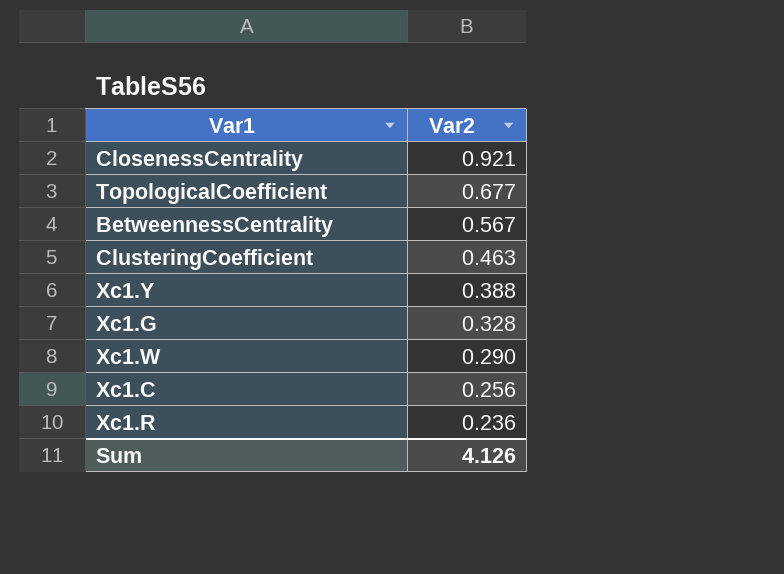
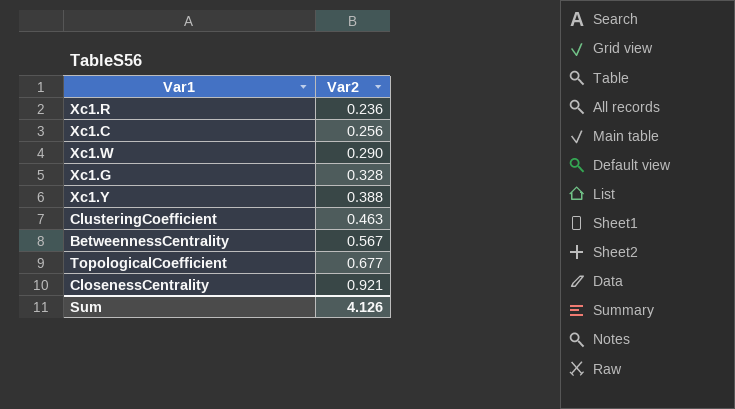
row order: Var2 descending -> Var2 ascending

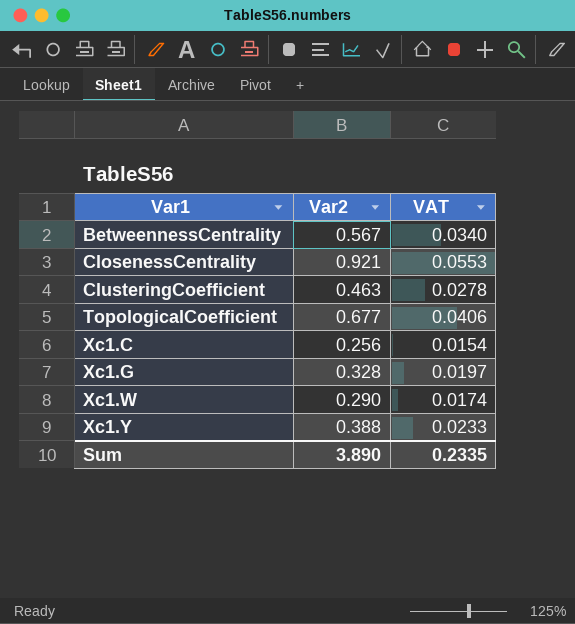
row order: Var2 ascending -> Var1 ascending
column VAT | formula: none -> [Var2] * 0.06
row Xc1.R: 0.236 -> none
Sum | Var2: 4.126 -> 3.890

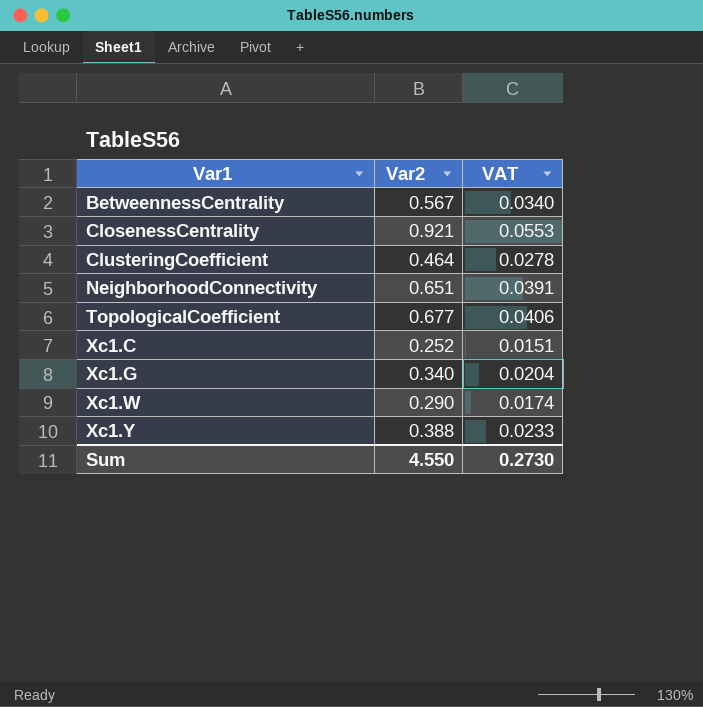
ClusteringCoefficient | Var2: 0.463 -> 0.464
row NeighborhoodConnectivity: none -> 0.651 | 0.0391
Xc1.C | Var2: 0.256 -> 0.252
Xc1.C | VAT: 0.0154 -> 0.0151
Xc1.G | Var2: 0.328 -> 0.340
Xc1.G | VAT: 0.0197 -> 0.0204
Sum | Var2: 3.890 -> 4.550
Sum | VAT: 0.2335 -> 0.2730

